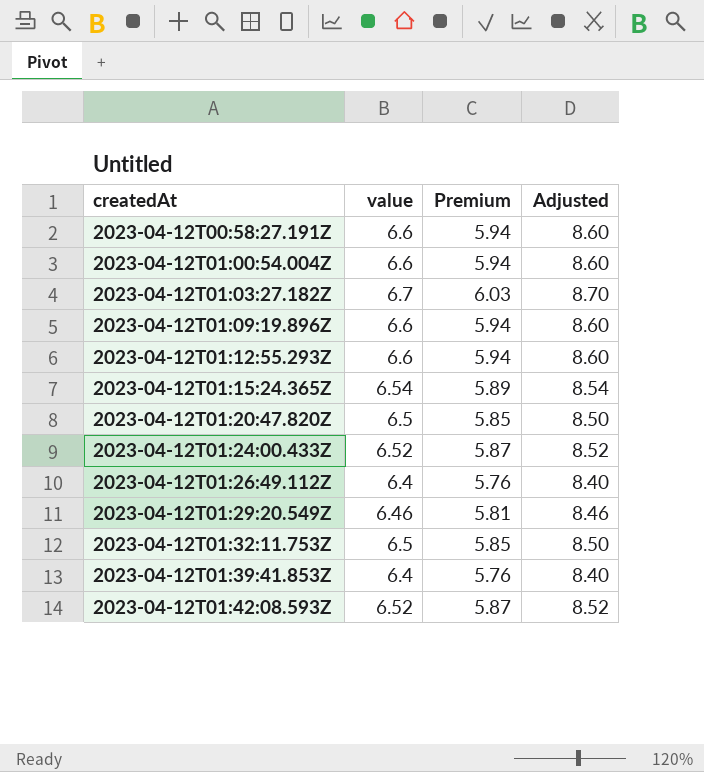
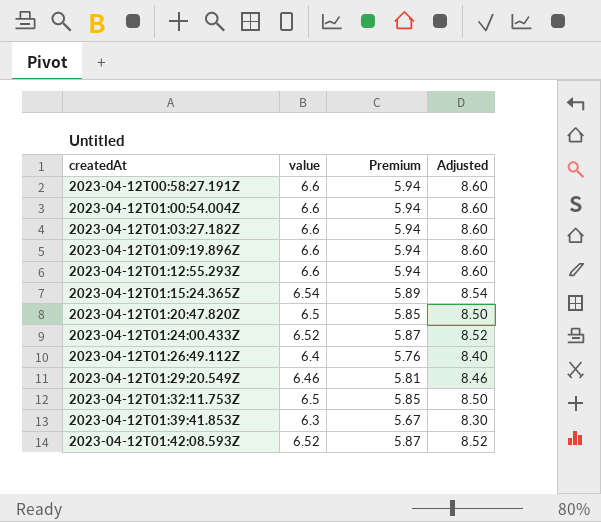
2023-04-12T01:03:27.182Z | value: 6.7 -> 6.6
2023-04-12T01:03:27.182Z | Premium: 6.03 -> 5.94
2023-04-12T01:03:27.182Z | Adjusted: 8.70 -> 8.60
2023-04-12T01:39:41.853Z | value: 6.4 -> 6.3
2023-04-12T01:39:41.853Z | Premium: 5.76 -> 5.67
2023-04-12T01:39:41.853Z | Adjusted: 8.40 -> 8.30

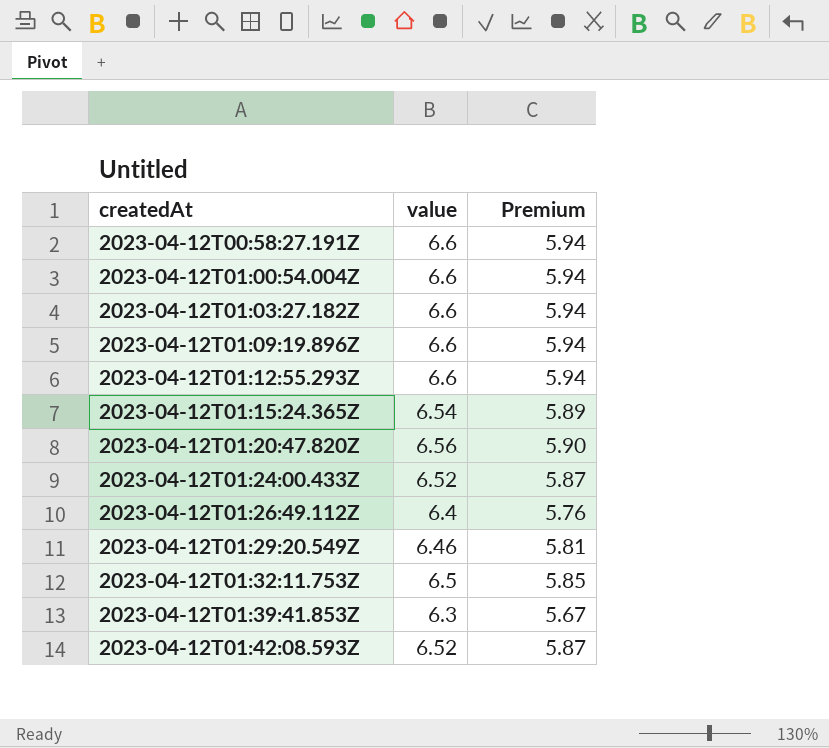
column Adjusted | formula: [value] + 2 -> none
2023-04-12T01:20:47.820Z | value: 6.5 -> 6.56
2023-04-12T01:20:47.820Z | Premium: 5.85 -> 5.90

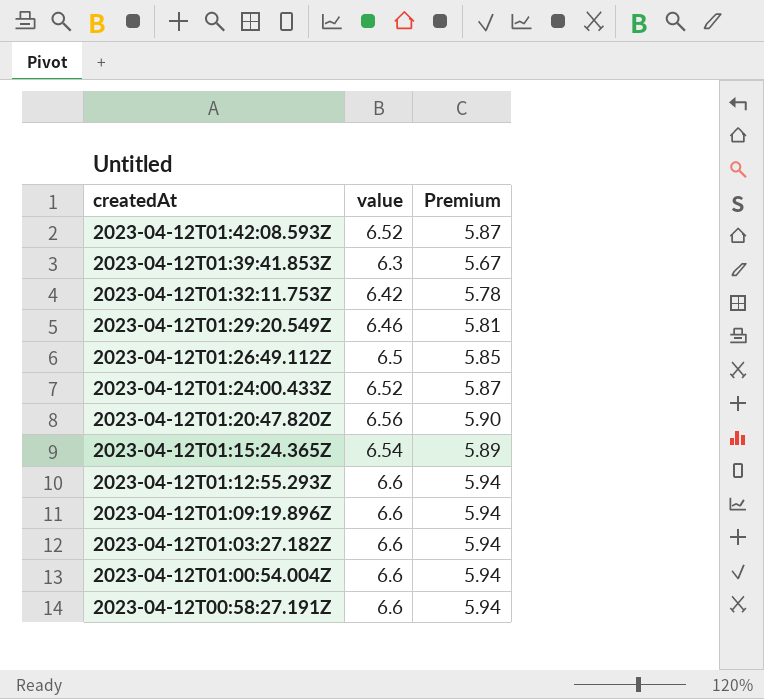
row order: createdAt ascending -> createdAt descending
2023-04-12T01:32:11.753Z | value: 6.5 -> 6.42
2023-04-12T01:32:11.753Z | Premium: 5.85 -> 5.78
2023-04-12T01:26:49.112Z | value: 6.4 -> 6.5
2023-04-12T01:26:49.112Z | Premium: 5.76 -> 5.85

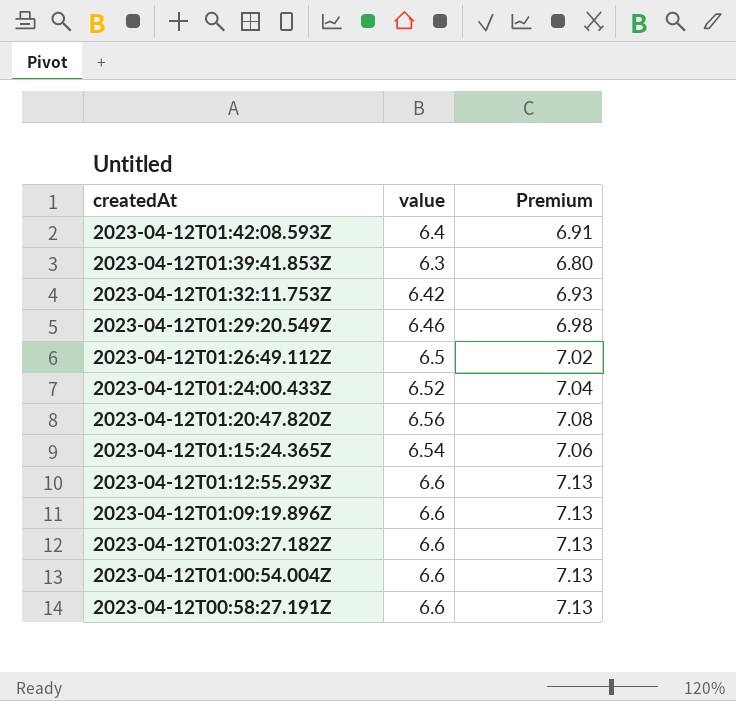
column Premium | formula: [value] * 0.9 -> [value] * 1.08
2023-04-12T01:42:08.593Z | value: 6.52 -> 6.4

